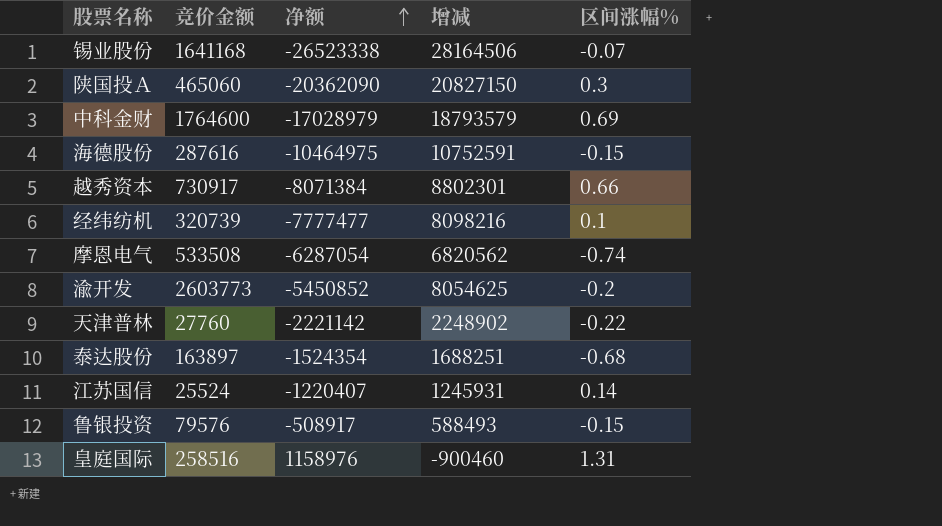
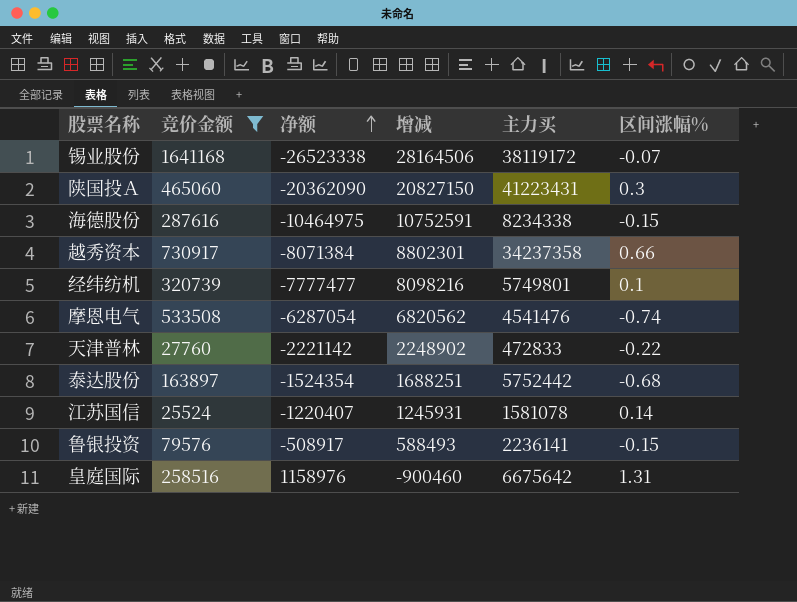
filter: none -> 竞价金额 <= 1641168
column 主力买 | position: none -> 5

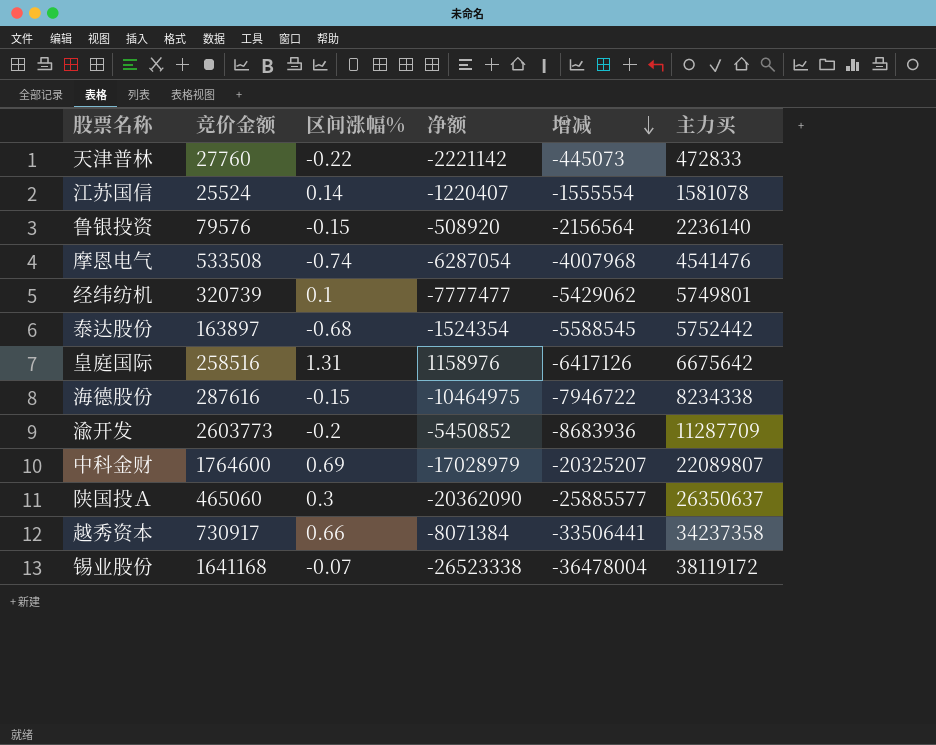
filter: 竞价金额 <= 1641168 -> none
row order: 净额 ascending -> 增减 descending
column 区间涨幅% | position: 6 -> 3
column 增减 | formula: [竞价金额] - [净额] -> [竞价金额] - [主力买]
鲁银投资 | 净额: -508917 -> -508920
鲁银投资 | 主力买: 2236141 -> 2236140
陕国投Ａ | 主力买: 41223431 -> 26350637

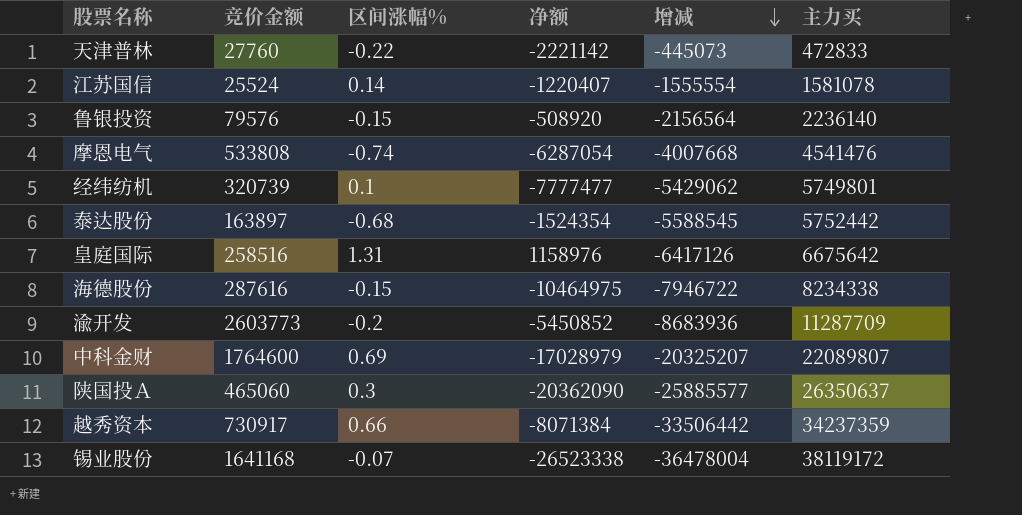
摩恩电气 | 竞价金额: 533508 -> 533808
摩恩电气 | 增减: -4007968 -> -4007668
越秀资本 | 增减: -33506441 -> -33506442
越秀资本 | 主力买: 34237358 -> 34237359

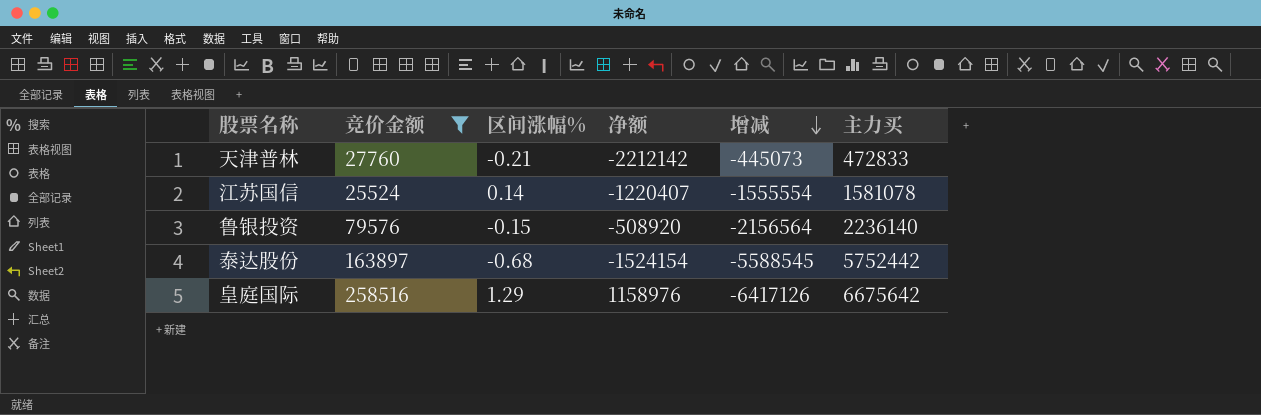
filter: none -> 竞价金额 <= 258516
天津普林 | 区间涨幅%: -0.22 -> -0.21
天津普林 | 净额: -2221142 -> -2212142
泰达股份 | 净额: -1524354 -> -1524154
皇庭国际 | 区间涨幅%: 1.31 -> 1.29

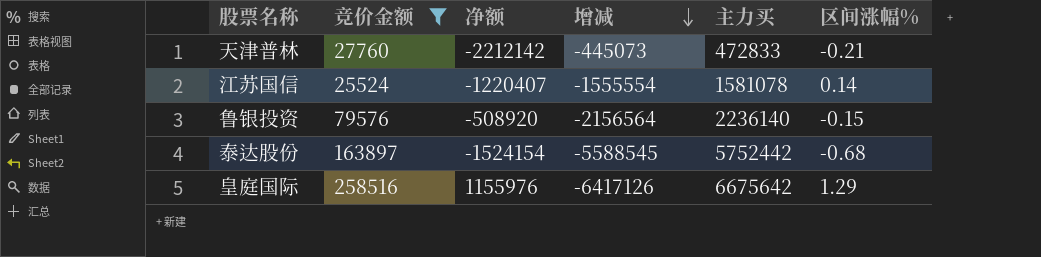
column 区间涨幅% | position: 3 -> 6
皇庭国际 | 净额: 1158976 -> 1155976

